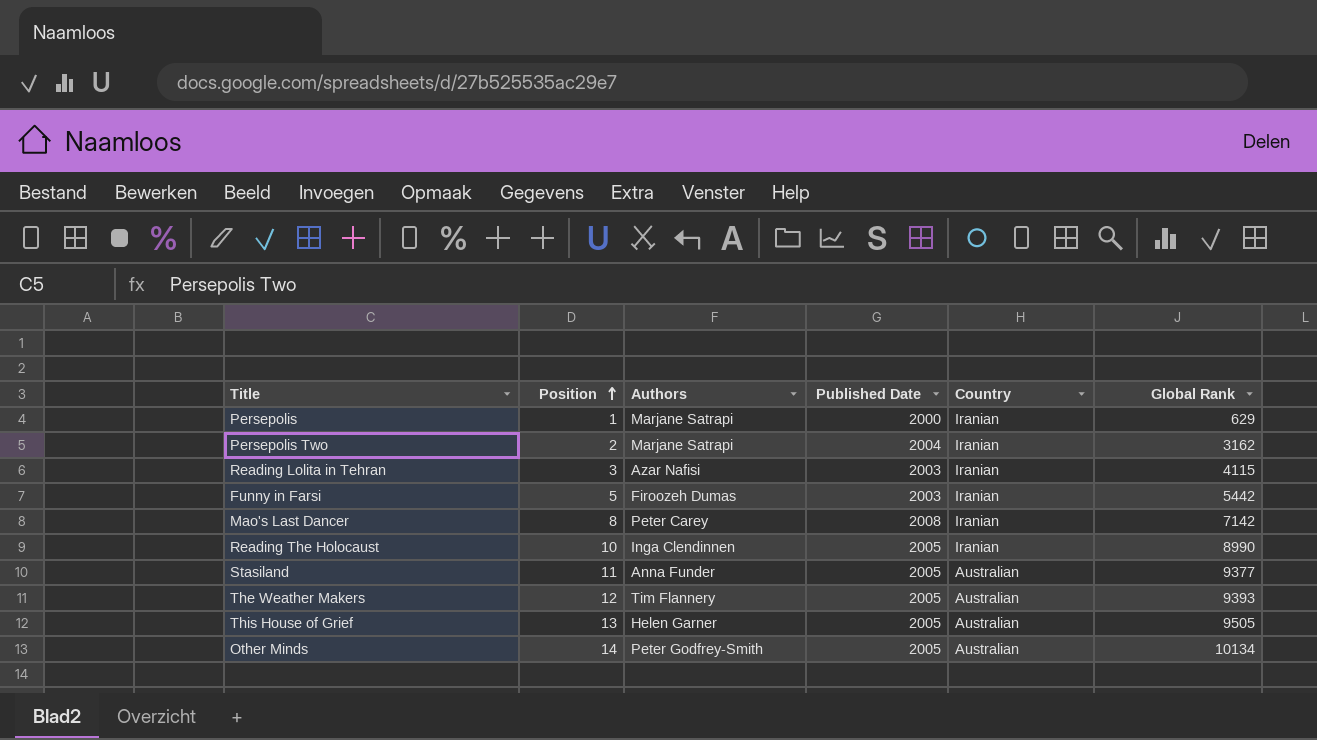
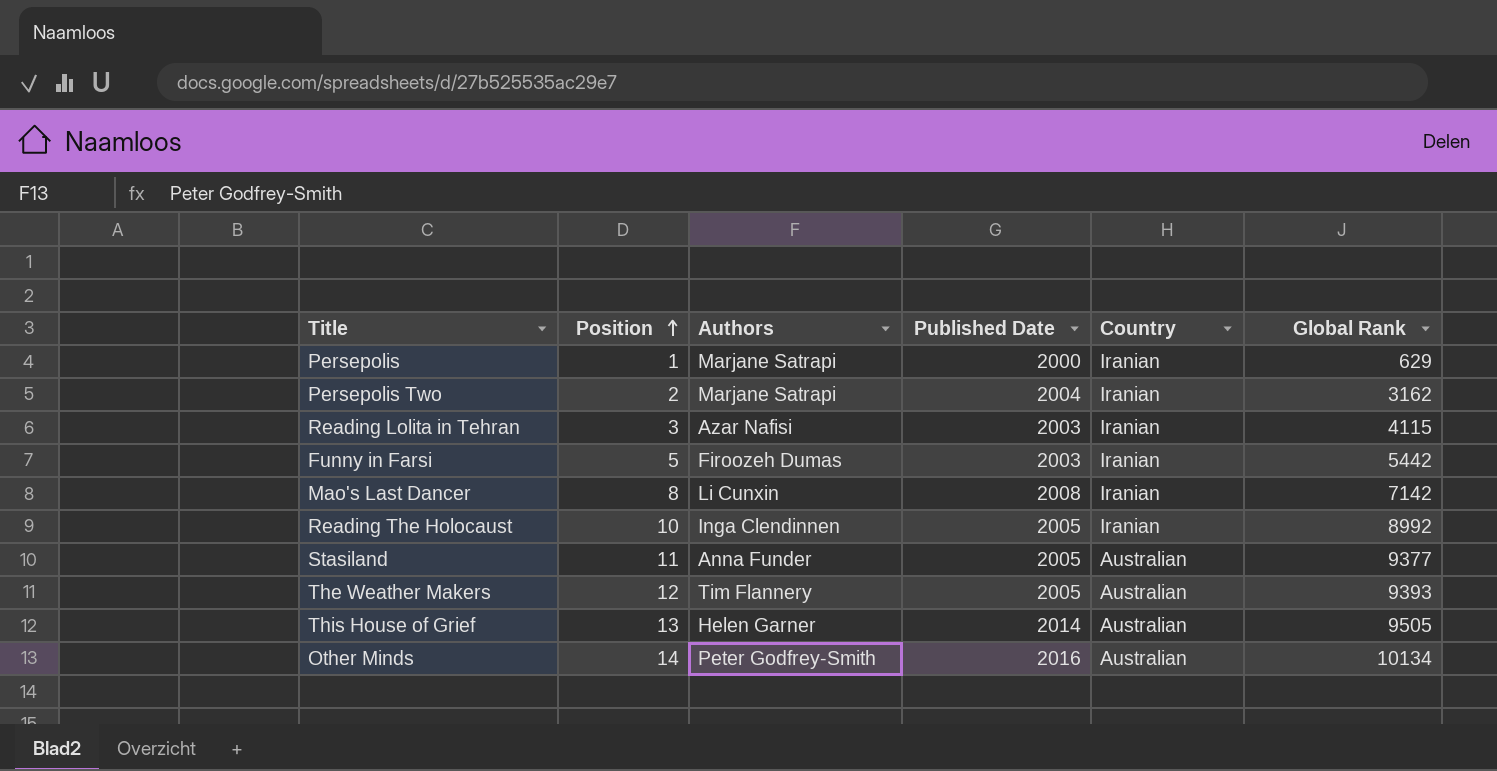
Mao's Last Dancer | Authors: Peter Carey -> Li Cunxin
Reading The Holocaust | Global Rank: 8990 -> 8992
This House of Grief | Published Date: 2005 -> 2014
Other Minds | Published Date: 2005 -> 2016

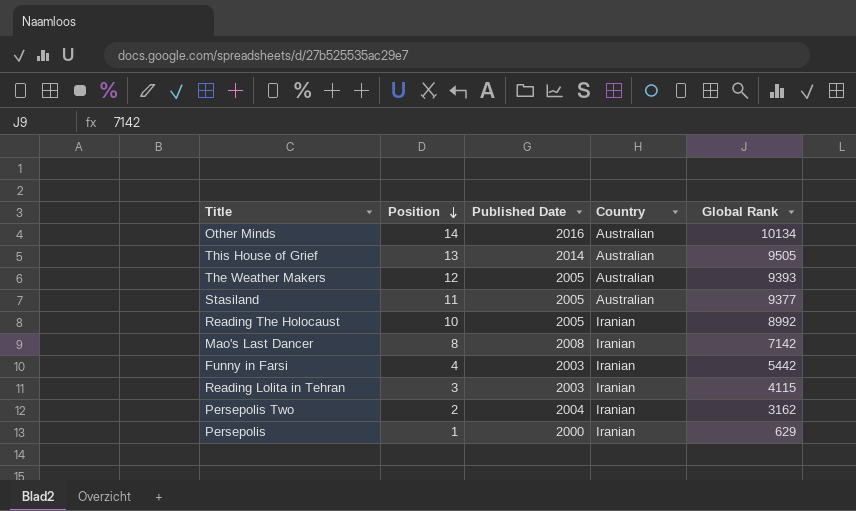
row order: Position ascending -> Position descending
column Authors | position: 3 -> none
Funny in Farsi | Position: 5 -> 4

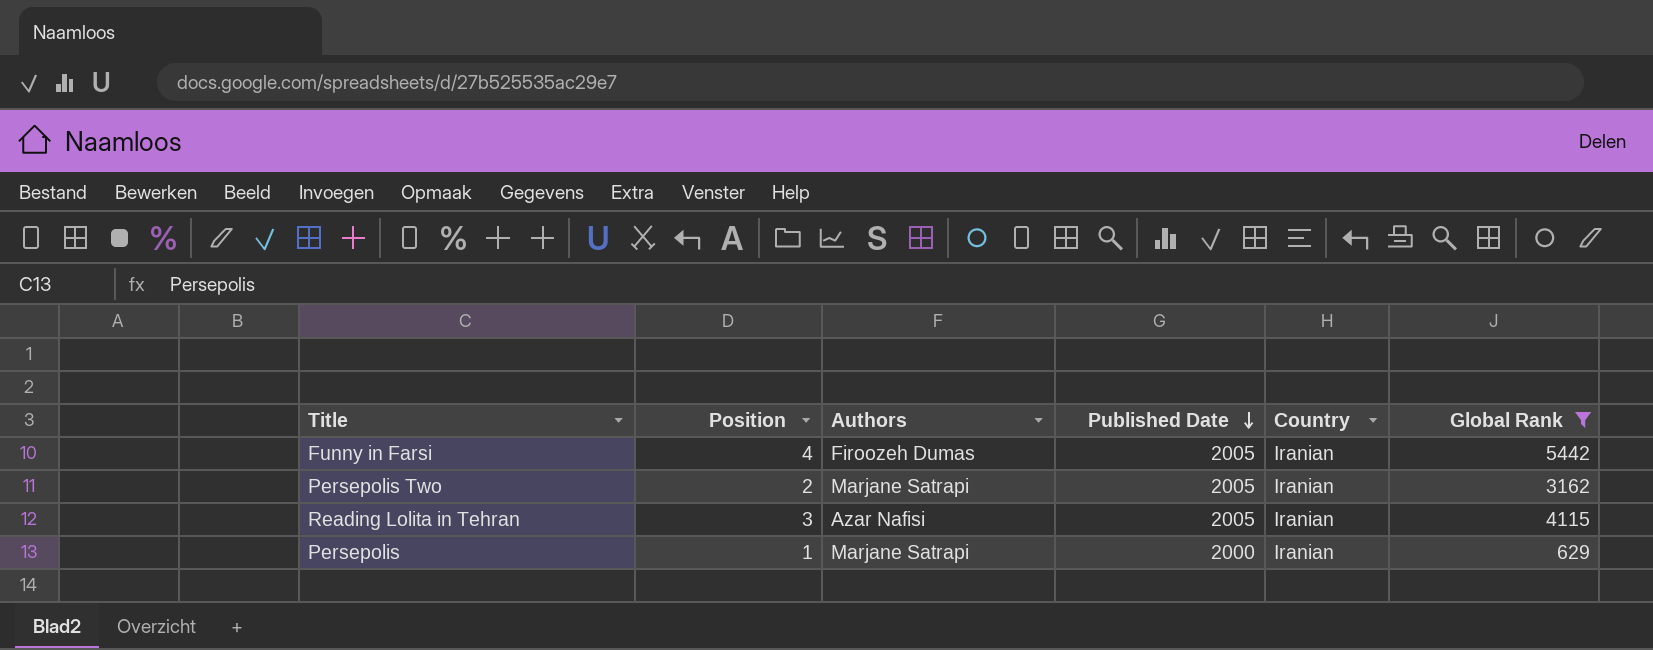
filter: none -> Global Rank <= 5442
row order: Position descending -> Published Date descending
column Authors | position: none -> 3
Funny in Farsi | Published Date: 2003 -> 2005
Persepolis Two | Published Date: 2004 -> 2005
Reading Lolita in Tehran | Published Date: 2003 -> 2005

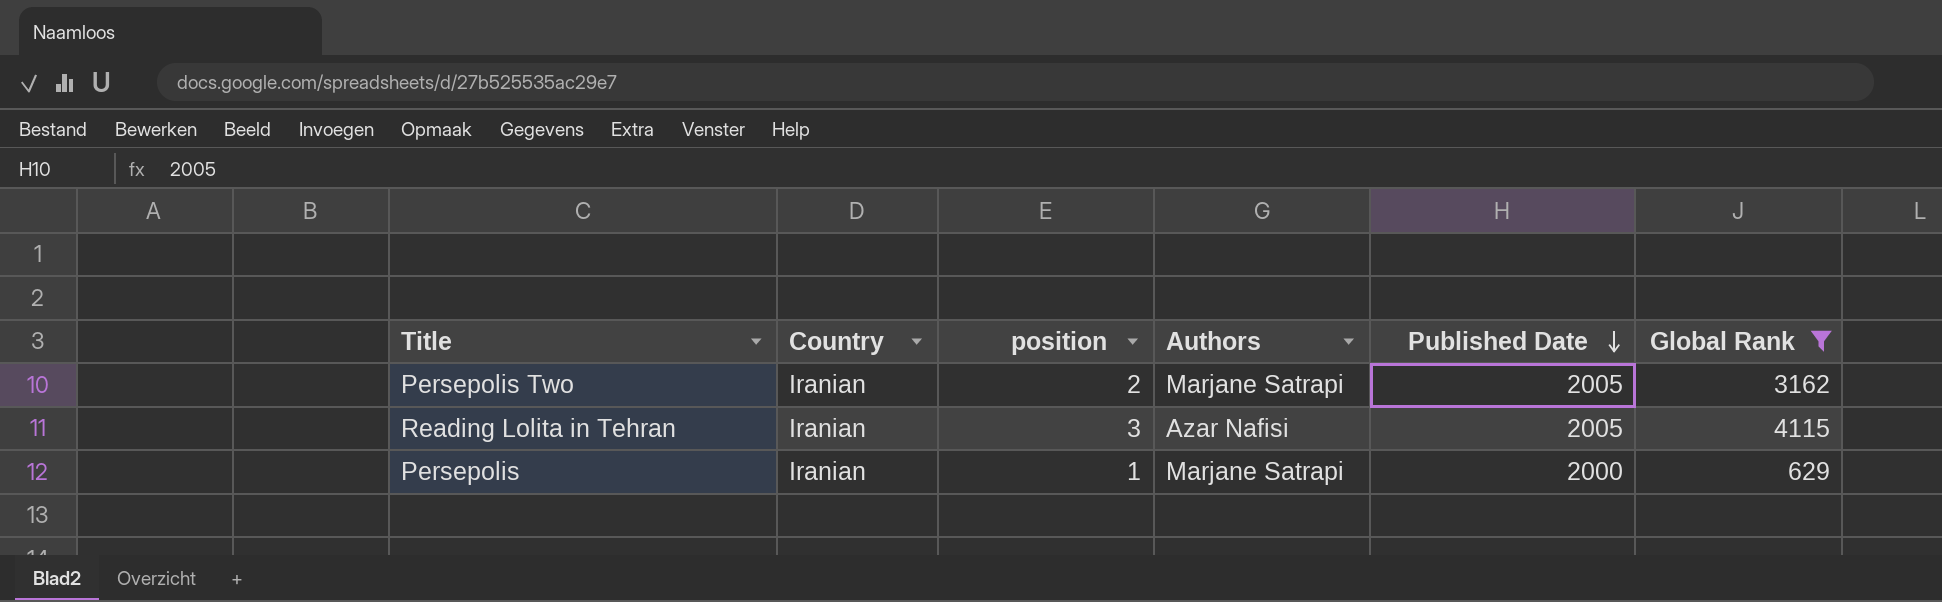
column Country | position: 5 -> 2
column name: Position -> position
row Funny in Farsi: 4 | Firoozeh Dumas | 2005 | Iranian | 5442 -> none

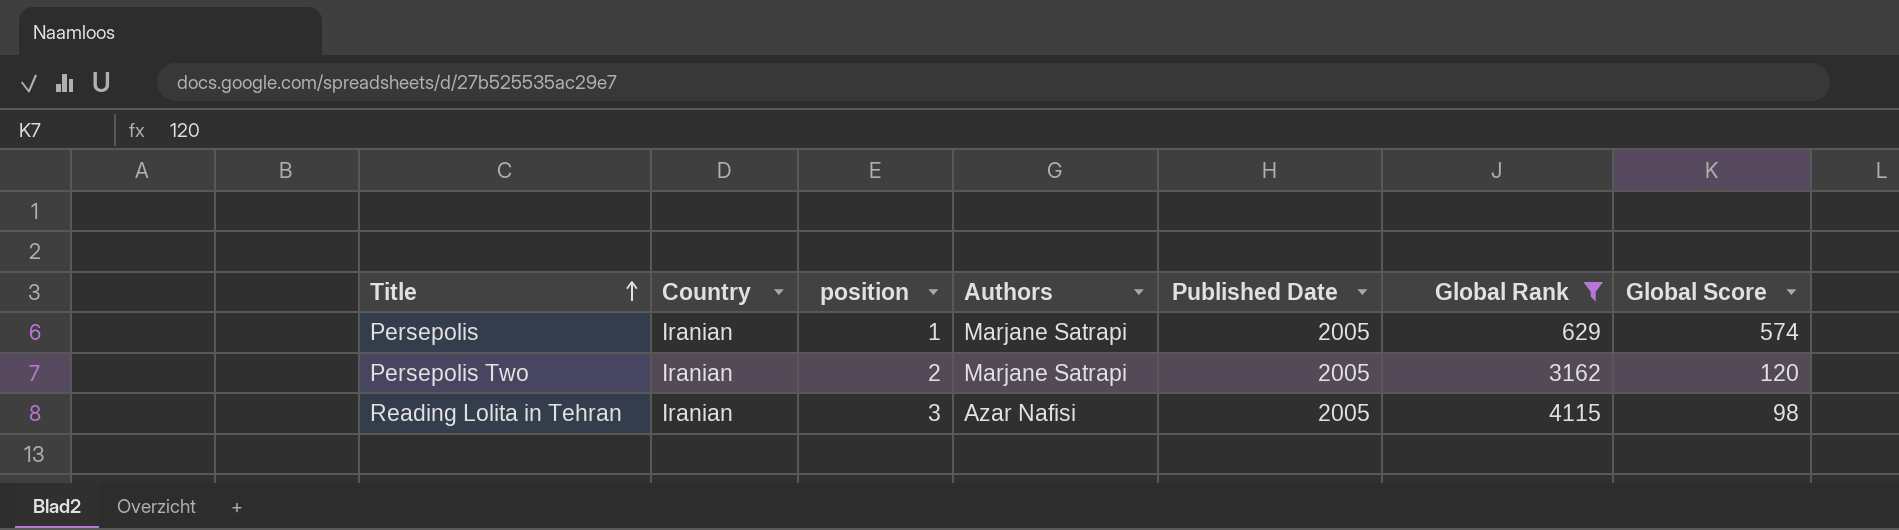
row order: Published Date descending -> Title ascending
column Global Score | position: none -> 7
Persepolis | Published Date: 2000 -> 2005

